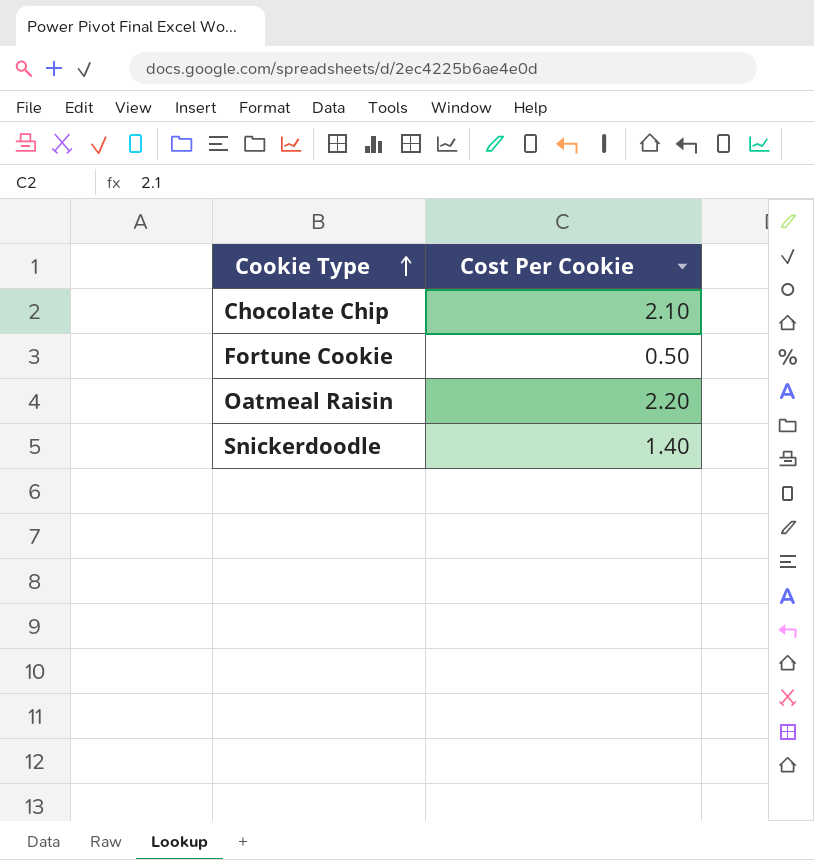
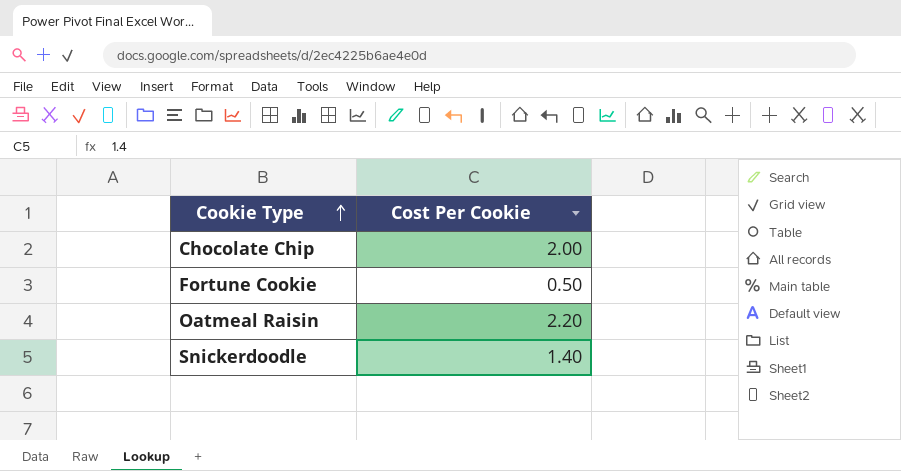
Chocolate Chip | Cost Per Cookie: 2.10 -> 2.00

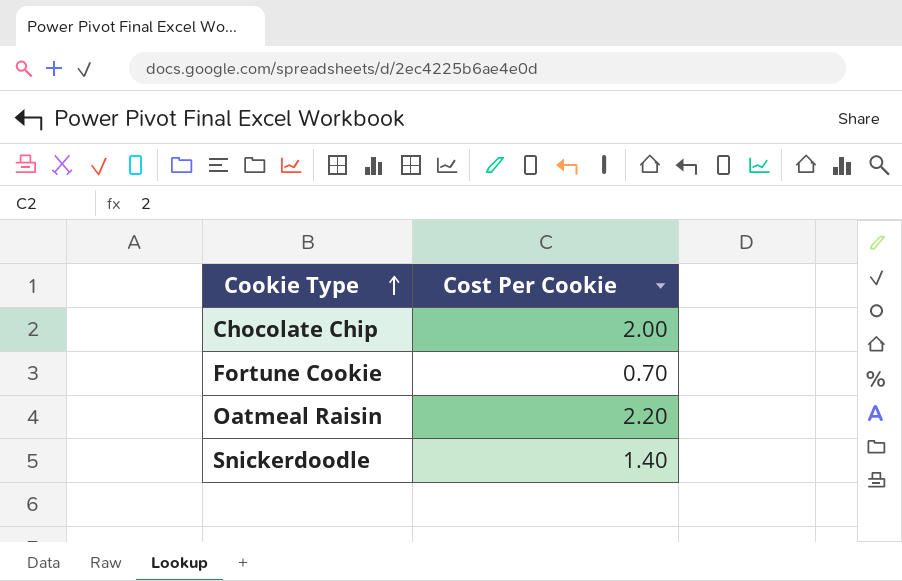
Fortune Cookie | Cost Per Cookie: 0.50 -> 0.70

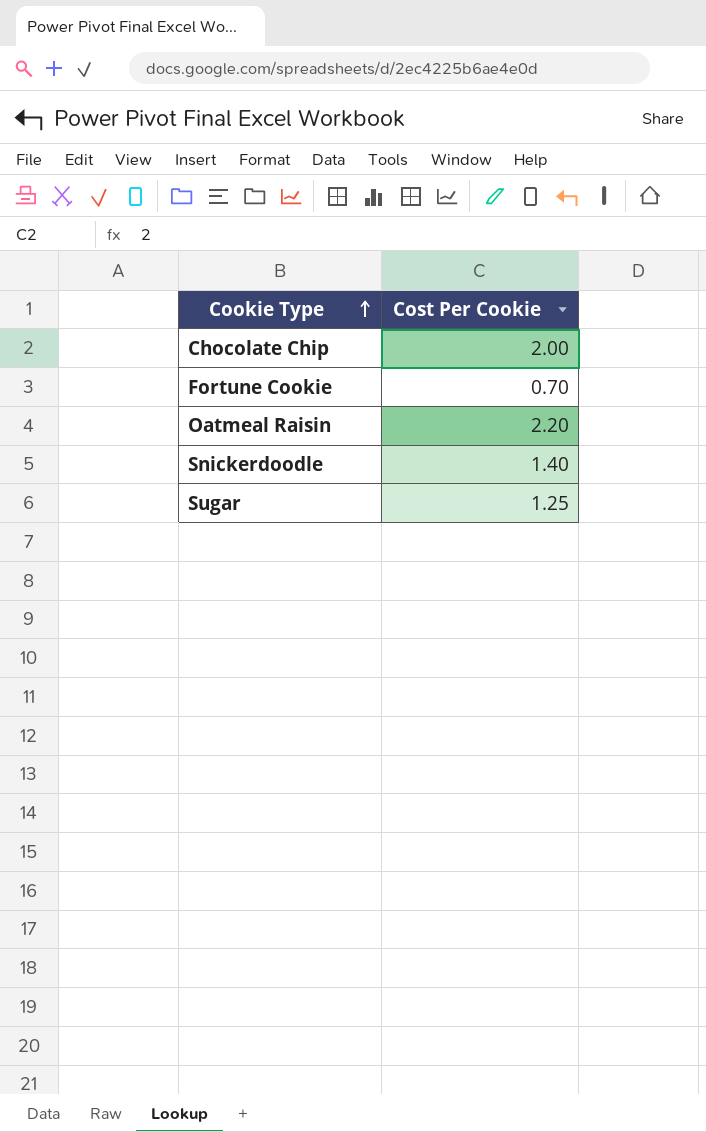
row Sugar: none -> 1.25

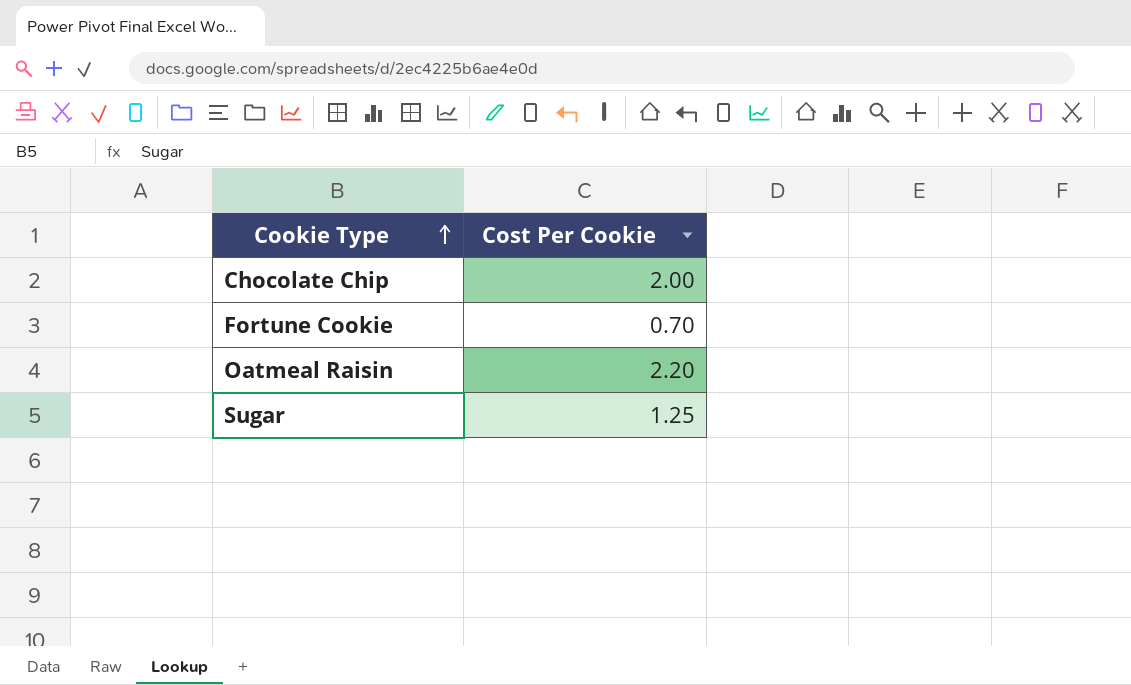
row Snickerdoodle: 1.40 -> none

